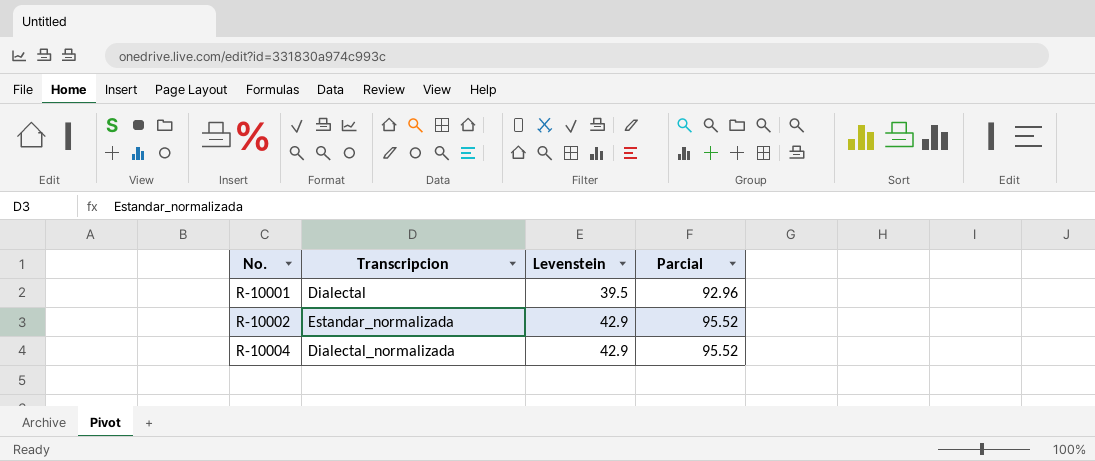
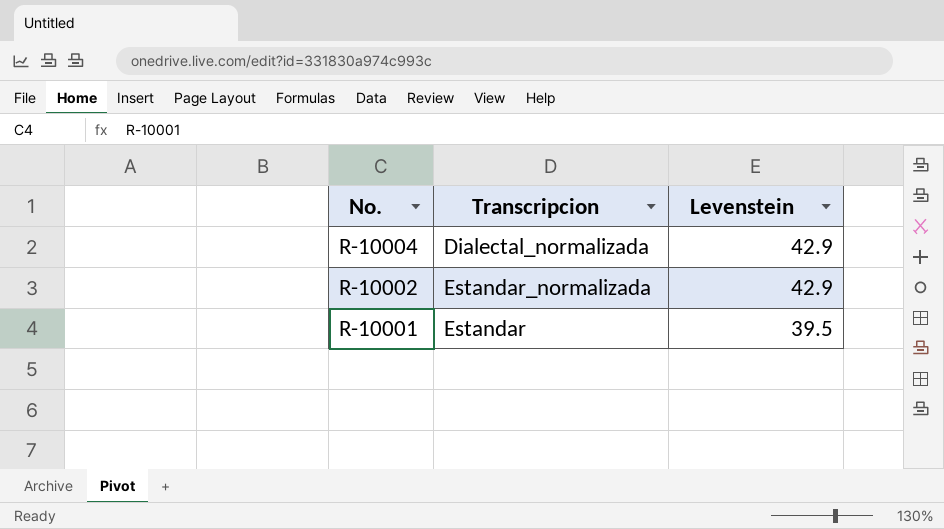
row order: No. ascending -> No. descending
column Parcial | position: 4 -> none
R-10001 | Transcripcion: Dialectal -> Estandar

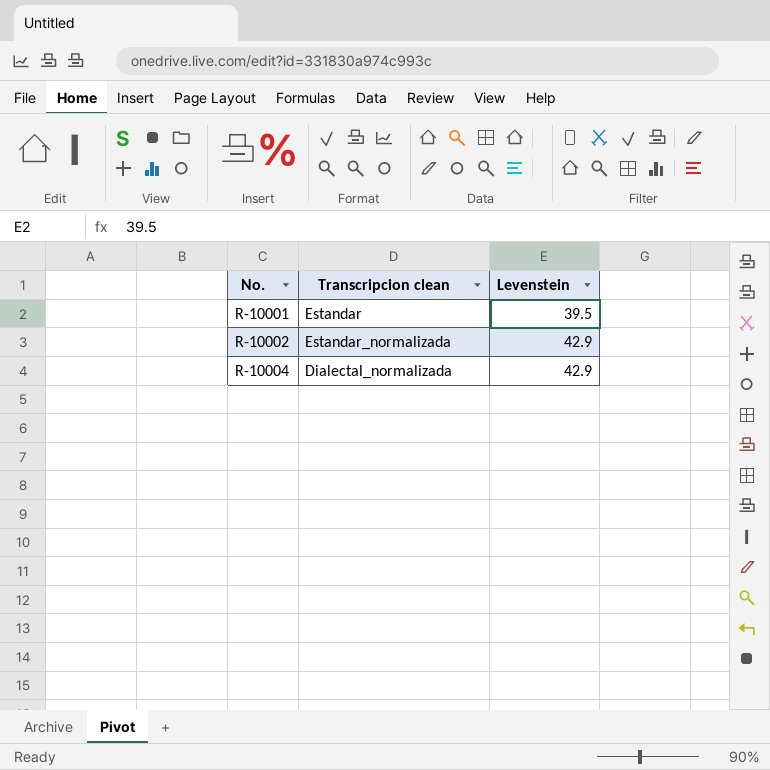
row order: No. descending -> No. ascending
column name: Transcripcion -> Transcripcion clean

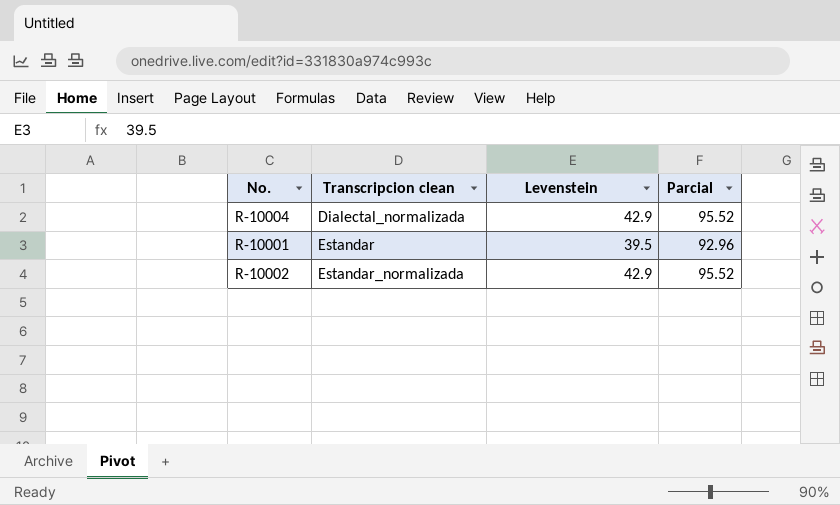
row order: No. ascending -> Transcripcion clean ascending
column Parcial | position: none -> 4

